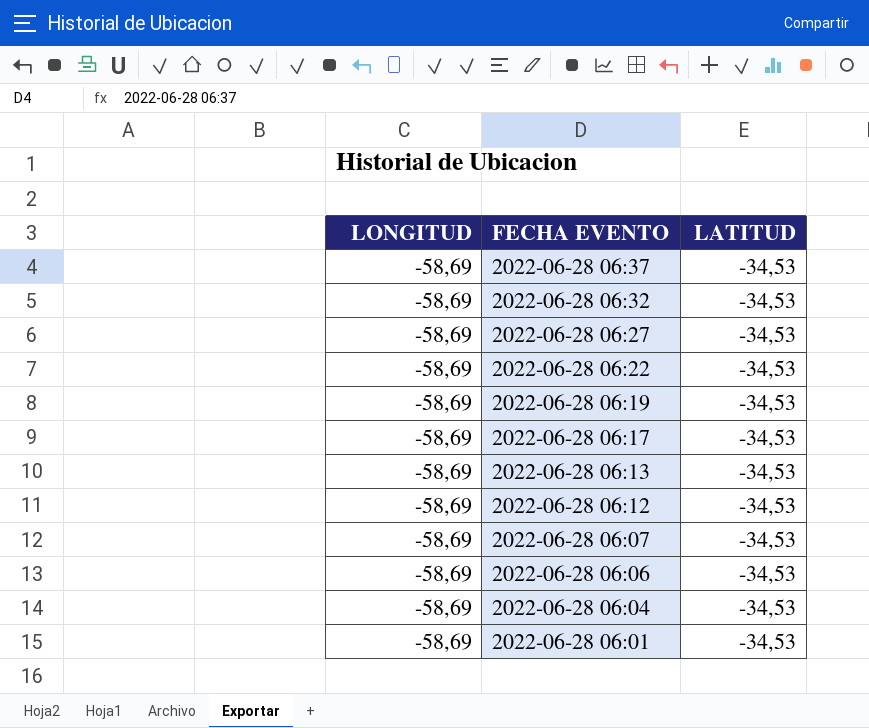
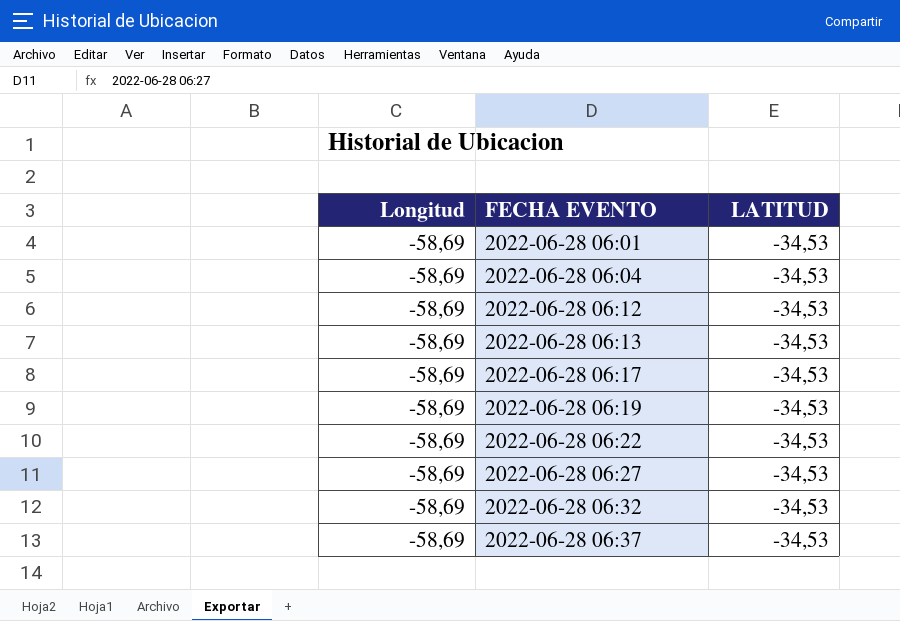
row order: FECHA EVENTO descending -> FECHA EVENTO ascending
column name: LONGITUD -> Longitud
row 2022-06-28 06:07: -58,69 | -34,53 -> none
row 2022-06-28 06:06: -58,69 | -34,53 -> none

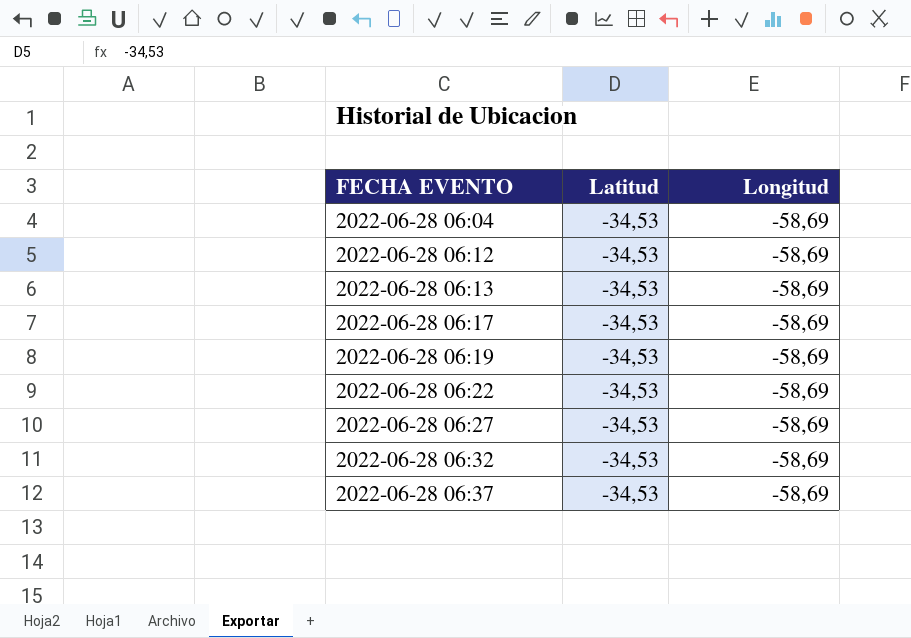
column name: LATITUD -> Latitud
column Longitud | position: 1 -> 3
row 2022-06-28 06:01: -58,69 | -34,53 -> none

